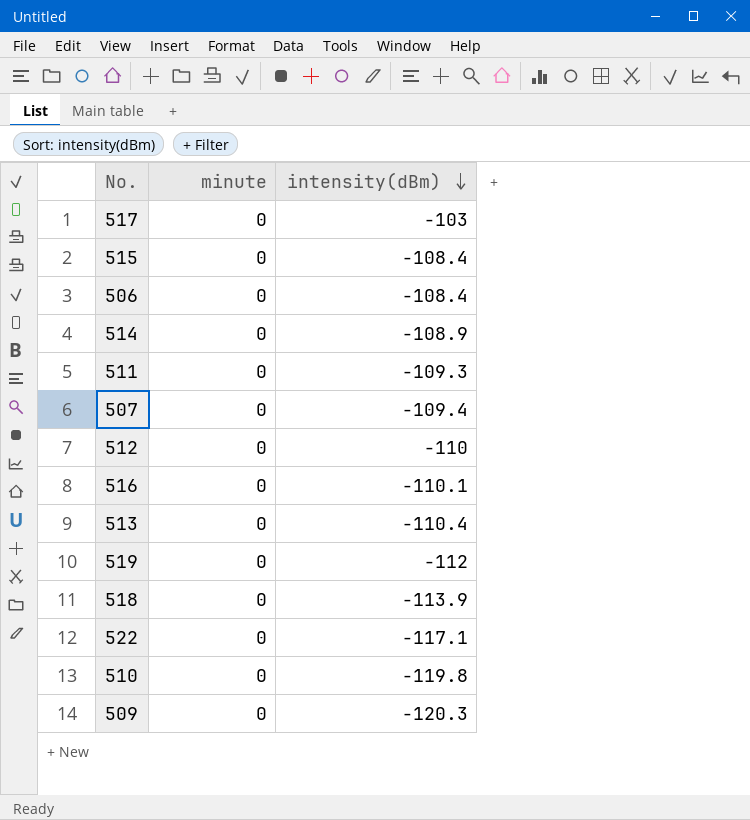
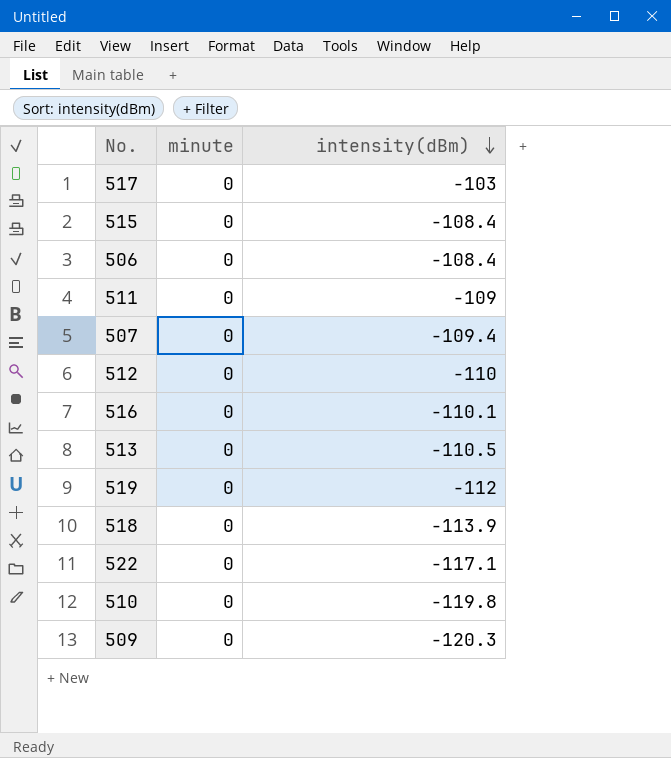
row 514: 0 | -108.9 -> none
511 | intensity(dBm): -109.3 -> -109
513 | intensity(dBm): -110.4 -> -110.5

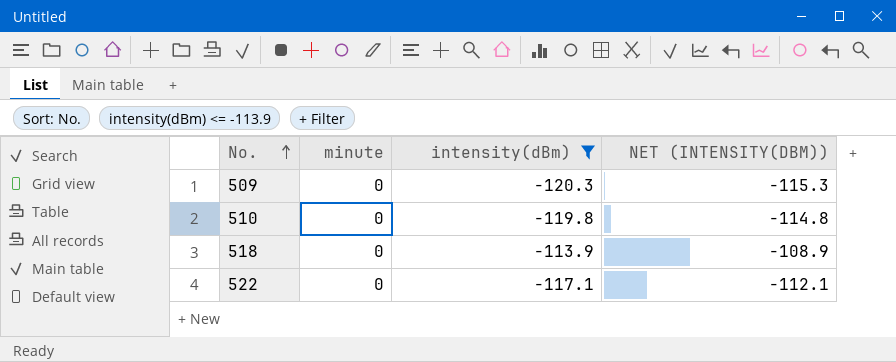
filter: none -> intensity(dBm) <= -113.9
row order: intensity(dBm) descending -> No. ascending
column NET (INTENSITY(DBM)) | formula: none -> [intensity(dBm)] + 5

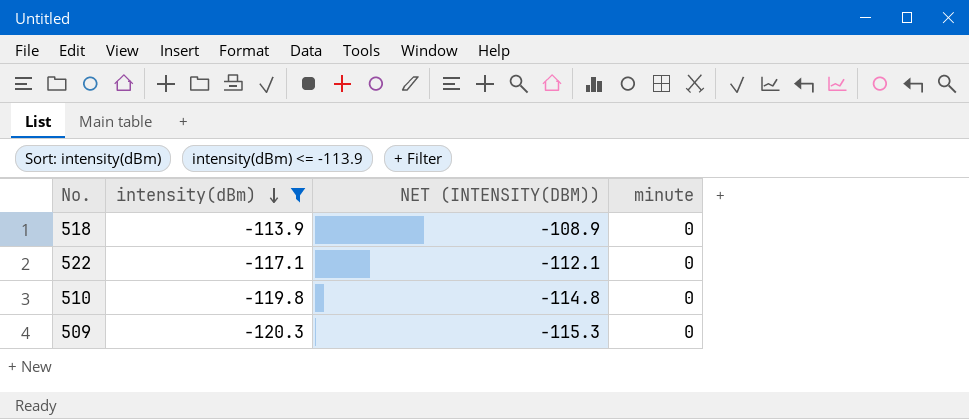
row order: No. ascending -> intensity(dBm) descending
column minute | position: 2 -> 4

